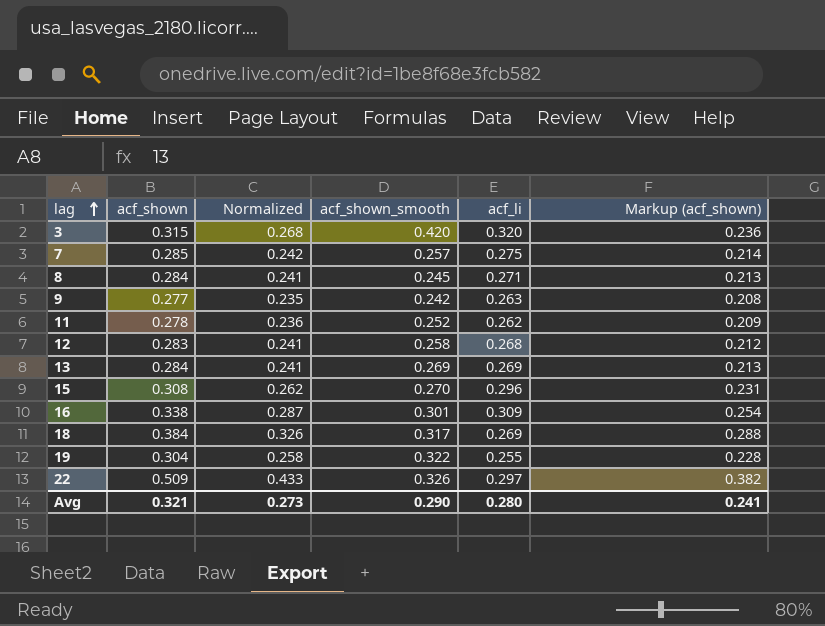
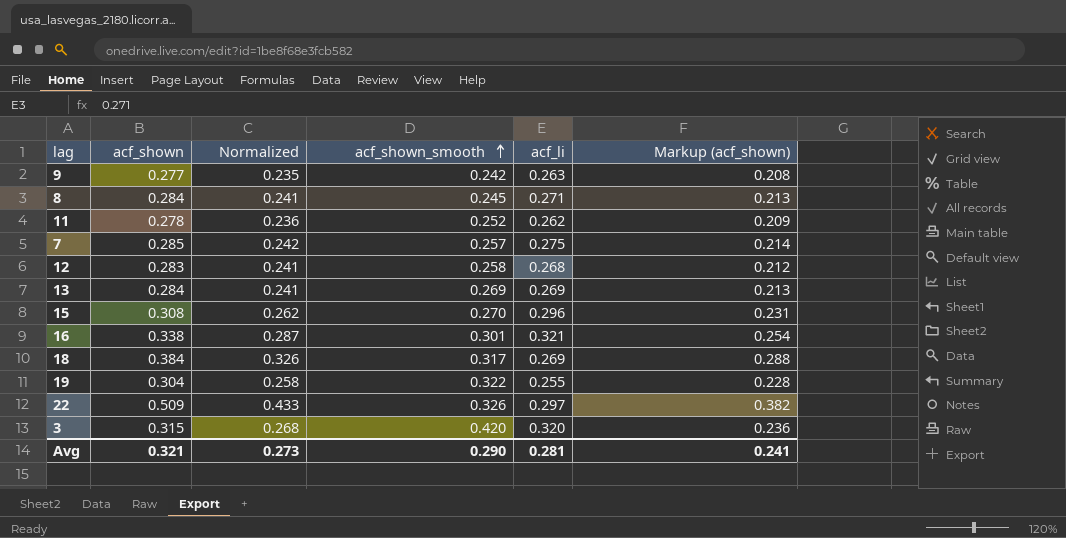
row order: lag ascending -> acf_shown_smooth ascending
16 | acf_li: 0.309 -> 0.321
Avg | acf_li: 0.280 -> 0.281

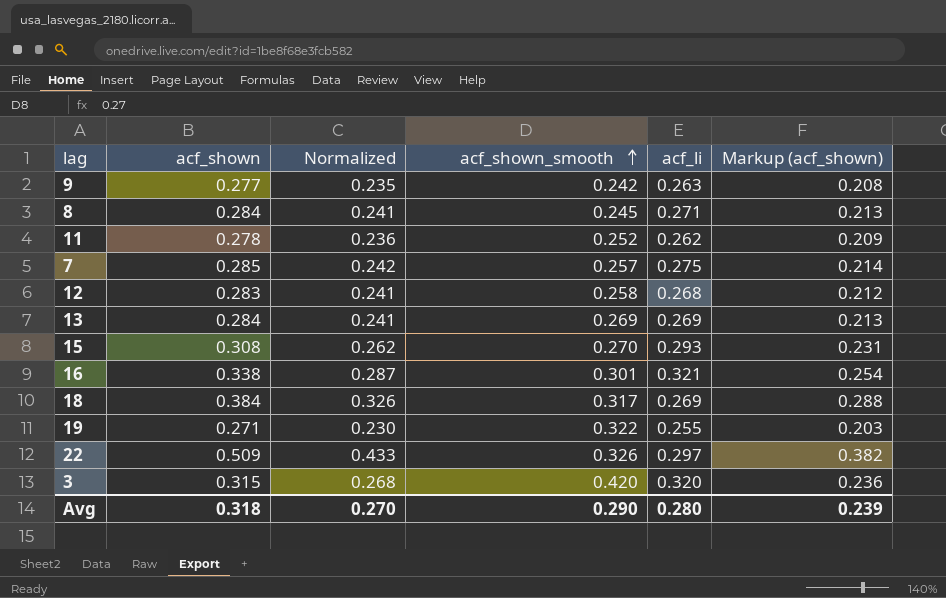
15 | acf_li: 0.296 -> 0.293
19 | acf_shown: 0.304 -> 0.271
19 | Normalized: 0.258 -> 0.230
19 | Markup (acf_shown): 0.228 -> 0.203
Avg | acf_shown: 0.321 -> 0.318
Avg | Normalized: 0.273 -> 0.270
Avg | acf_li: 0.281 -> 0.280
Avg | Markup (acf_shown): 0.241 -> 0.239

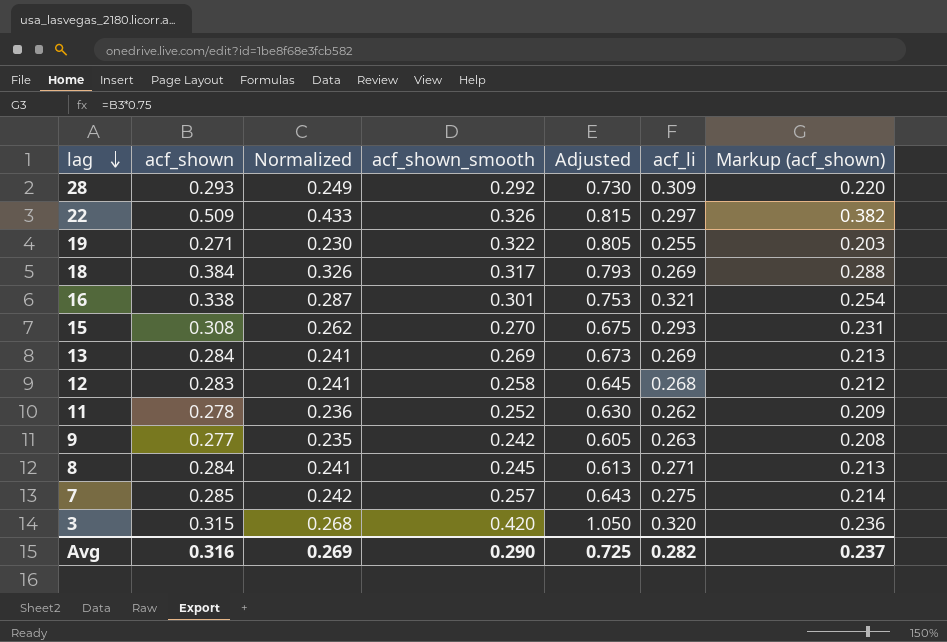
row order: acf_shown_smooth ascending -> lag descending
column Adjusted | formula: none -> [acf_shown_smooth] * 2.5
row 28: none -> 0.293 | 0.249 | 0.292 | 0.730 | 0.309 | 0.220
Avg | acf_shown: 0.318 -> 0.316
Avg | Normalized: 0.270 -> 0.269
Avg | acf_li: 0.280 -> 0.282
Avg | Markup (acf_shown): 0.239 -> 0.237

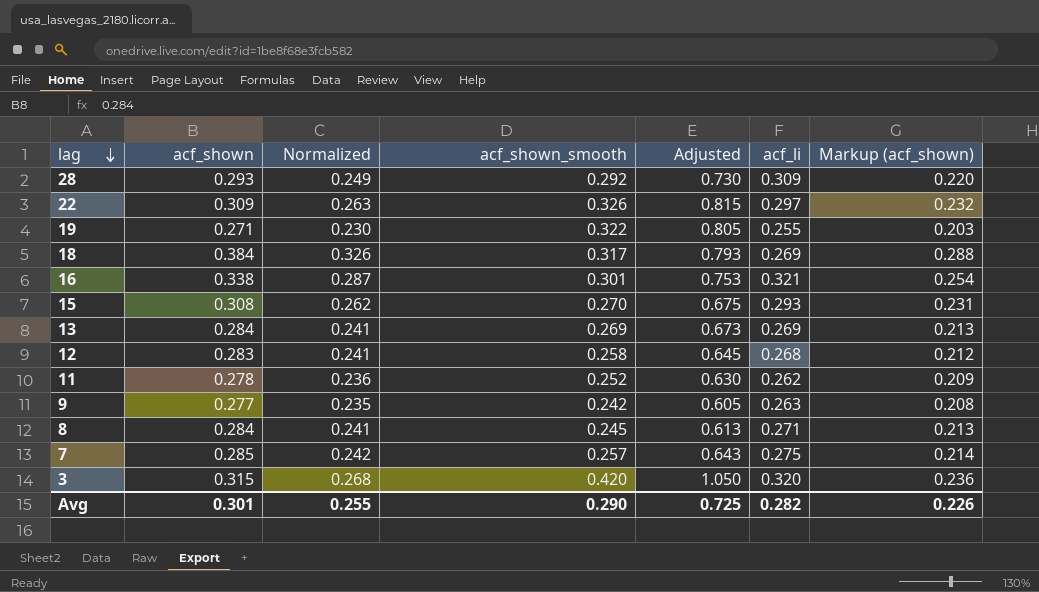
22 | acf_shown: 0.509 -> 0.309
22 | Normalized: 0.433 -> 0.263
22 | Markup (acf_shown): 0.382 -> 0.232
Avg | acf_shown: 0.316 -> 0.301
Avg | Normalized: 0.269 -> 0.255
Avg | Markup (acf_shown): 0.237 -> 0.226

